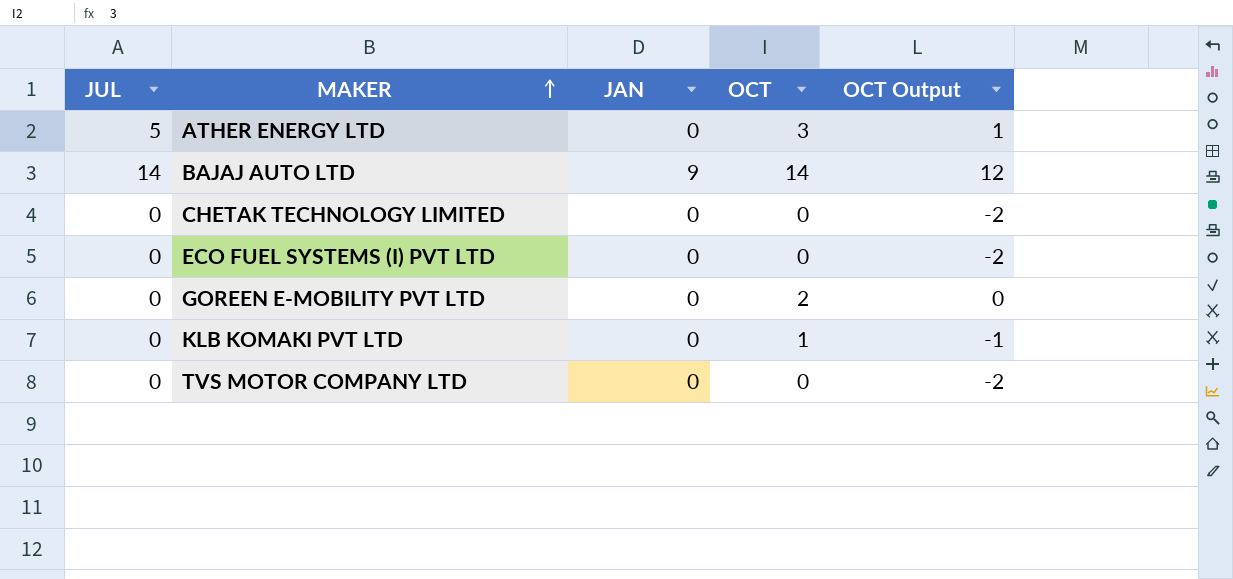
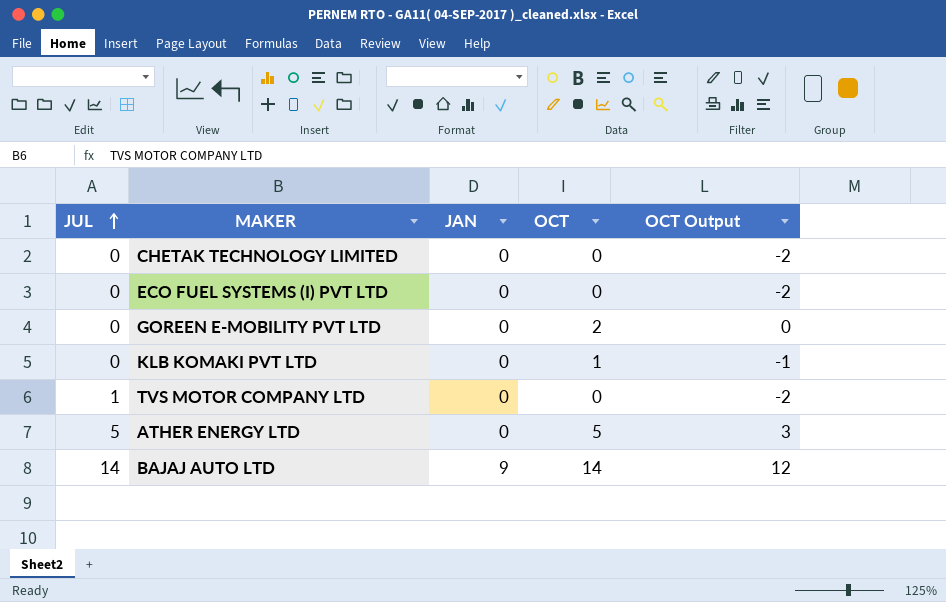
row order: MAKER ascending -> JUL ascending
TVS MOTOR COMPANY LTD | JUL: 0 -> 1
ATHER ENERGY LTD | OCT: 3 -> 5
ATHER ENERGY LTD | OCT Output: 1 -> 3

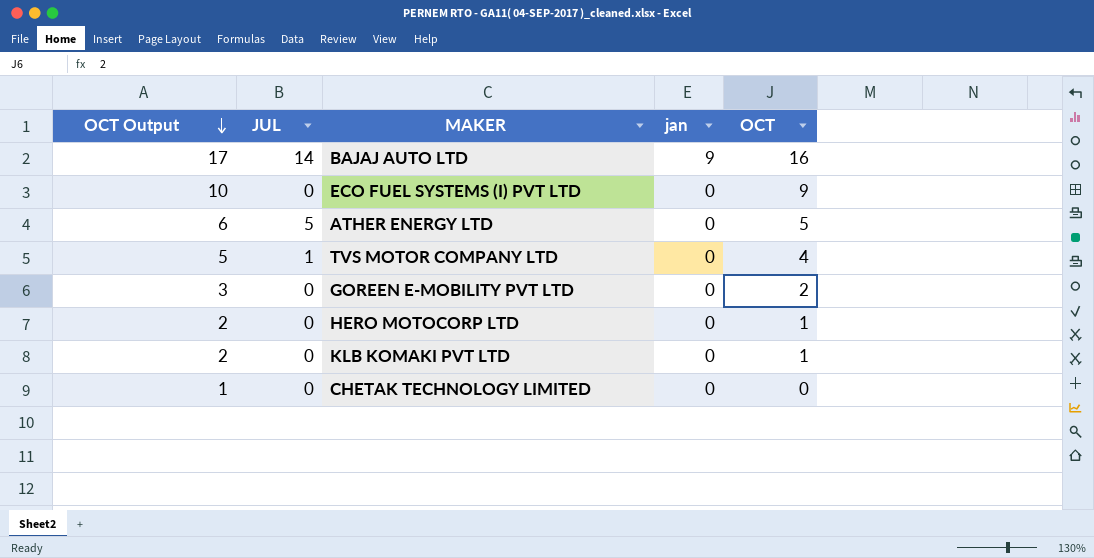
row order: JUL ascending -> OCT Output descending
column OCT Output | formula: [OCT] - 2 -> [OCT] + 1
column OCT Output | position: 5 -> 1
column name: JAN -> jan
BAJAJ AUTO LTD | OCT: 14 -> 16
ECO FUEL SYSTEMS (I) PVT LTD | OCT: 0 -> 9
TVS MOTOR COMPANY LTD | OCT: 0 -> 4
row HERO MOTOCORP LTD: none -> 2 | 0 | 0 | 1

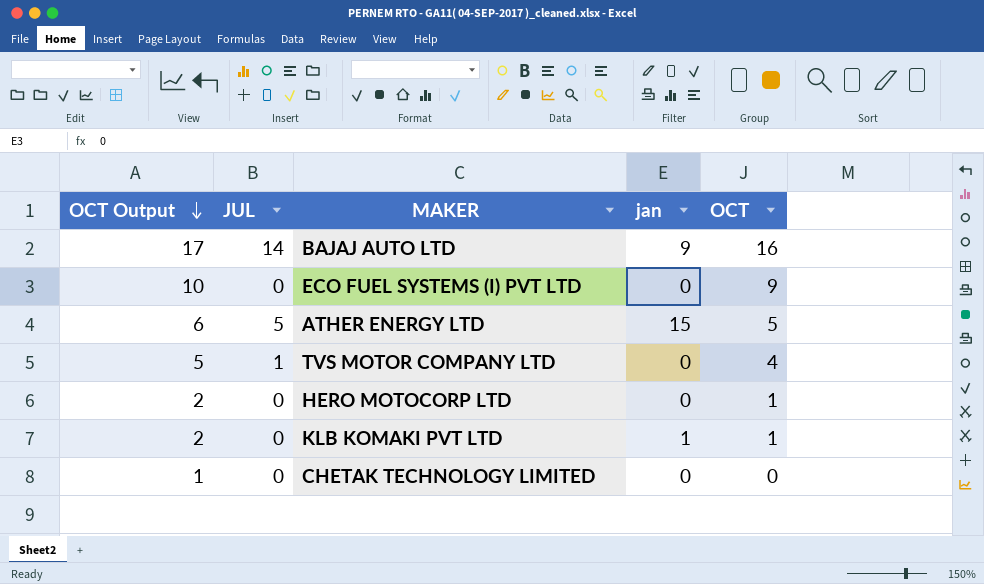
row GOREEN E-MOBILITY PVT LTD: 3 | 0 | 0 | 2 -> none
ATHER ENERGY LTD | jan: 0 -> 15
KLB KOMAKI PVT LTD | jan: 0 -> 1

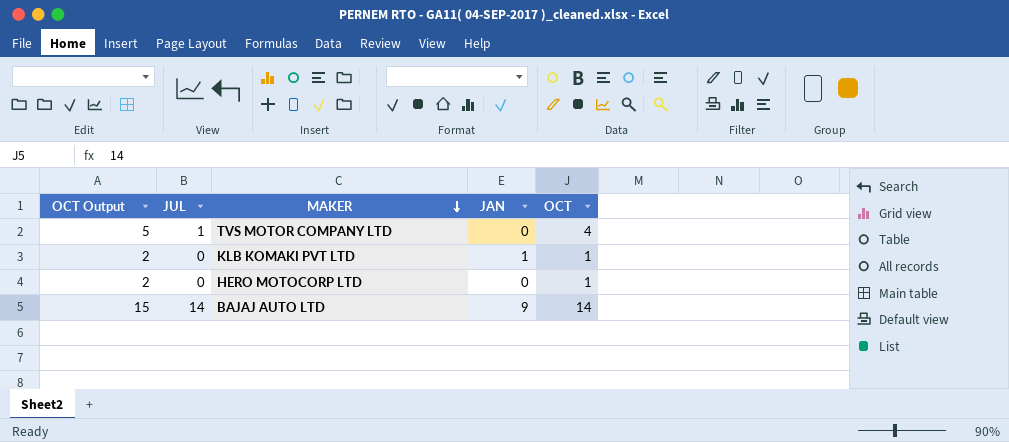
row order: OCT Output descending -> MAKER descending
column name: jan -> JAN
row ECO FUEL SYSTEMS (I) PVT LTD: 10 | 0 | 0 | 9 -> none
row ATHER ENERGY LTD: 6 | 5 | 15 | 5 -> none
row CHETAK TECHNOLOGY LIMITED: 1 | 0 | 0 | 0 -> none
BAJAJ AUTO LTD | OCT Output: 17 -> 15
BAJAJ AUTO LTD | OCT: 16 -> 14

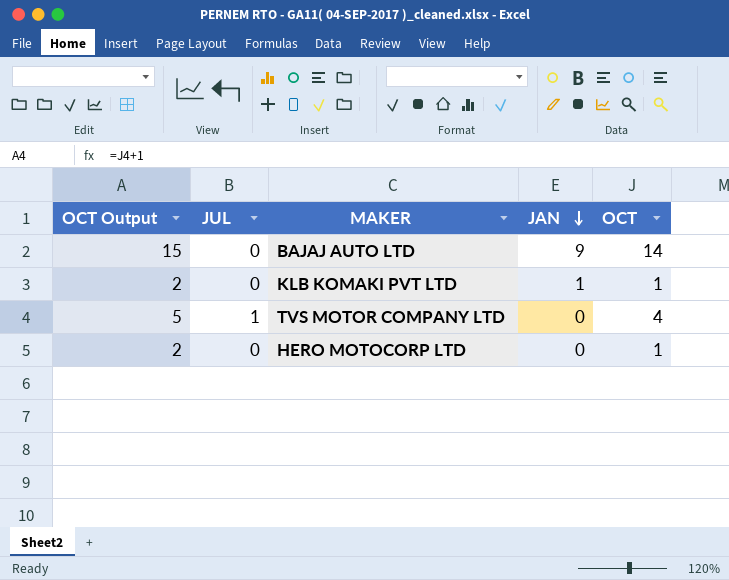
row order: MAKER descending -> JAN descending
BAJAJ AUTO LTD | JUL: 14 -> 0

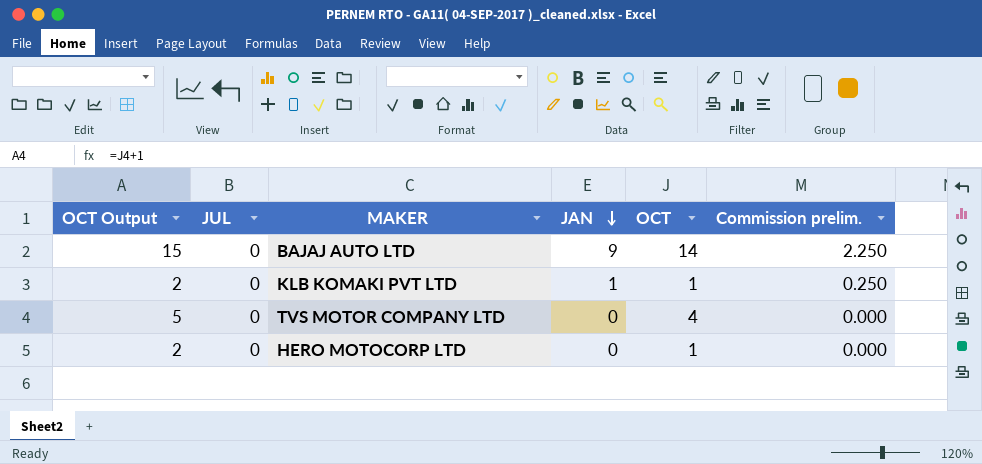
column Commission prelim. | formula: none -> [JAN] * 0.25
TVS MOTOR COMPANY LTD | JUL: 1 -> 0

